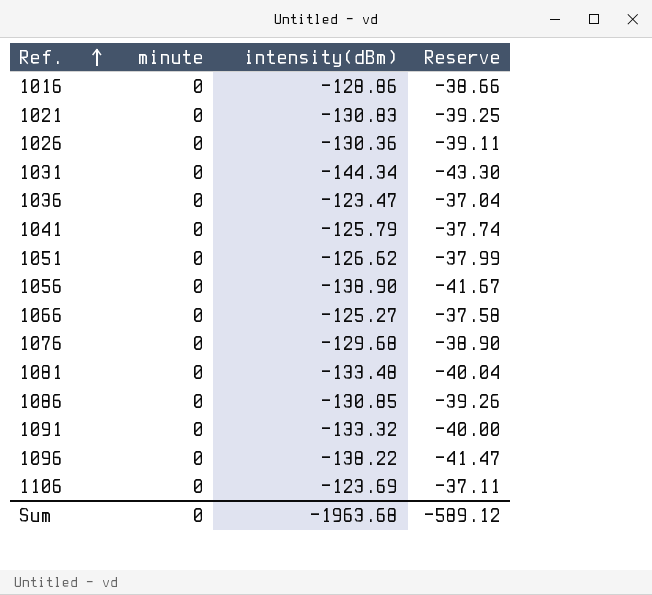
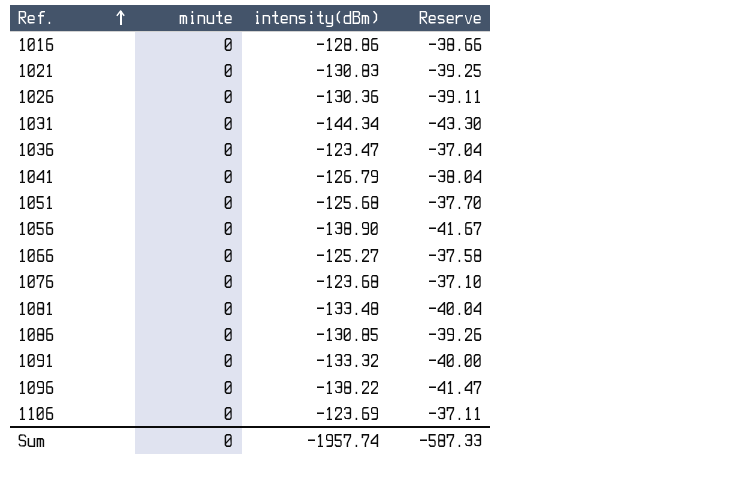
1041 | intensity(dBm): -125.79 -> -126.79
1041 | Reserve: -37.74 -> -38.04
1051 | intensity(dBm): -126.62 -> -125.68
1051 | Reserve: -37.99 -> -37.70
1076 | intensity(dBm): -129.68 -> -123.68
1076 | Reserve: -38.90 -> -37.10
Sum | intensity(dBm): -1963.68 -> -1957.74
Sum | Reserve: -589.12 -> -587.33

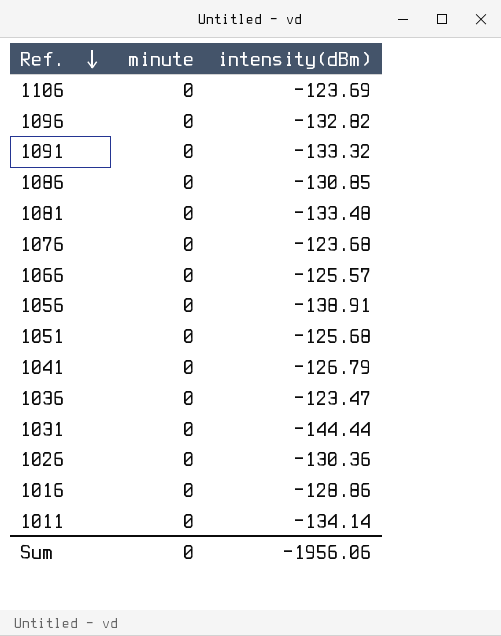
row order: Ref. ascending -> Ref. descending
column Reserve | formula: [intensity(dBm)] * 0.3 -> none
row 1021: 0 | -130.83 | -39.25 -> none
1096 | intensity(dBm): -138.22 -> -132.82
1066 | intensity(dBm): -125.27 -> -125.57
1056 | intensity(dBm): -138.90 -> -138.91
1031 | intensity(dBm): -144.34 -> -144.44
row 1011: none -> 0 | -134.14
Sum | intensity(dBm): -1957.74 -> -1956.06

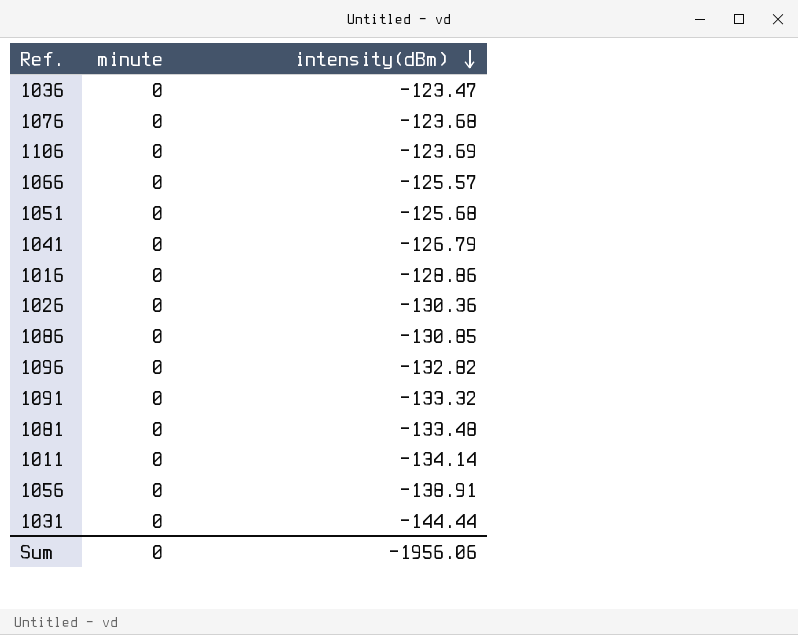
row order: Ref. descending -> intensity(dBm) descending

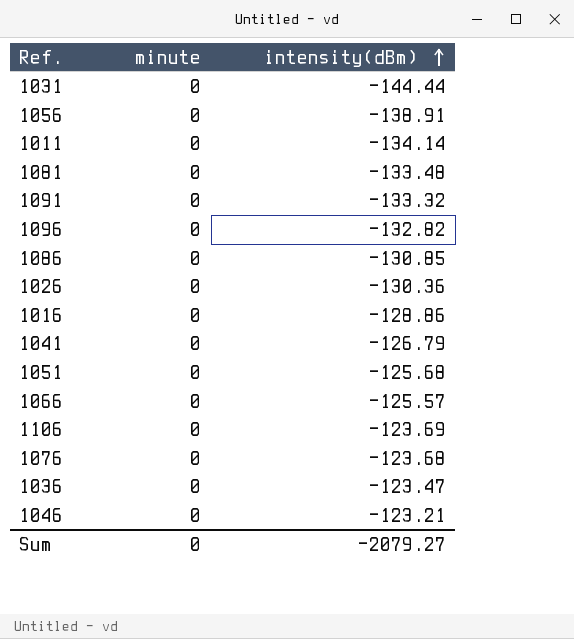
row order: intensity(dBm) descending -> intensity(dBm) ascending
row 1046: none -> 0 | -123.21
Sum | intensity(dBm): -1956.06 -> -2079.27

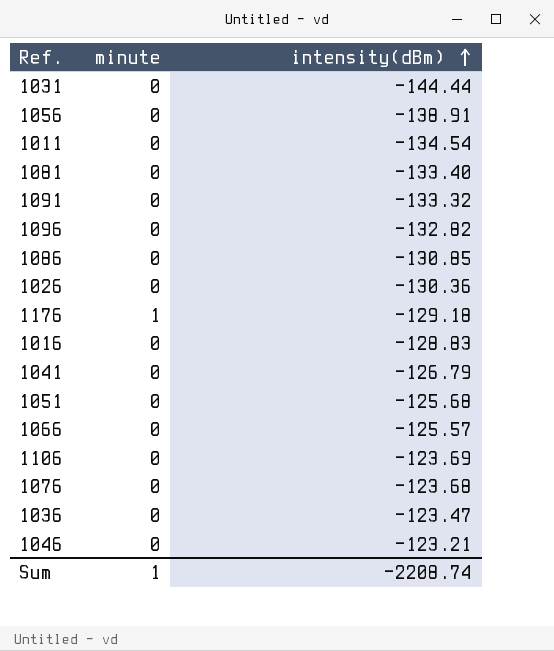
1011 | intensity(dBm): -134.14 -> -134.54
1081 | intensity(dBm): -133.48 -> -133.40
row 1176: none -> 1 | -129.18
1016 | intensity(dBm): -128.86 -> -128.83
Sum | minute: 0 -> 1
Sum | intensity(dBm): -2079.27 -> -2208.74

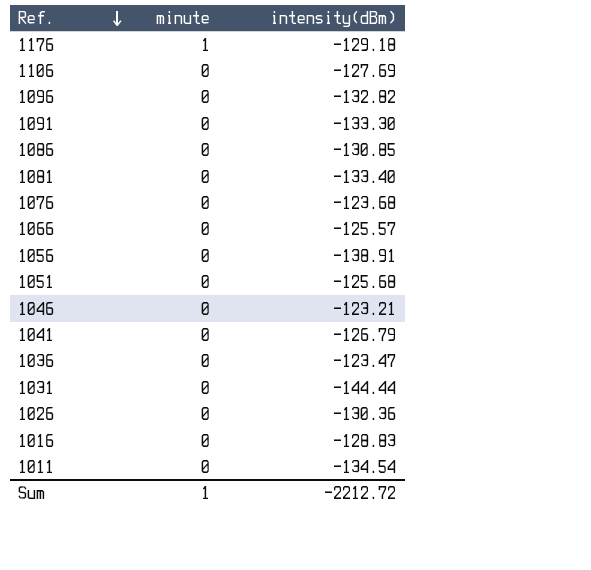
row order: intensity(dBm) ascending -> Ref. descending
1106 | intensity(dBm): -123.69 -> -127.69
1091 | intensity(dBm): -133.32 -> -133.30
Sum | intensity(dBm): -2208.74 -> -2212.72

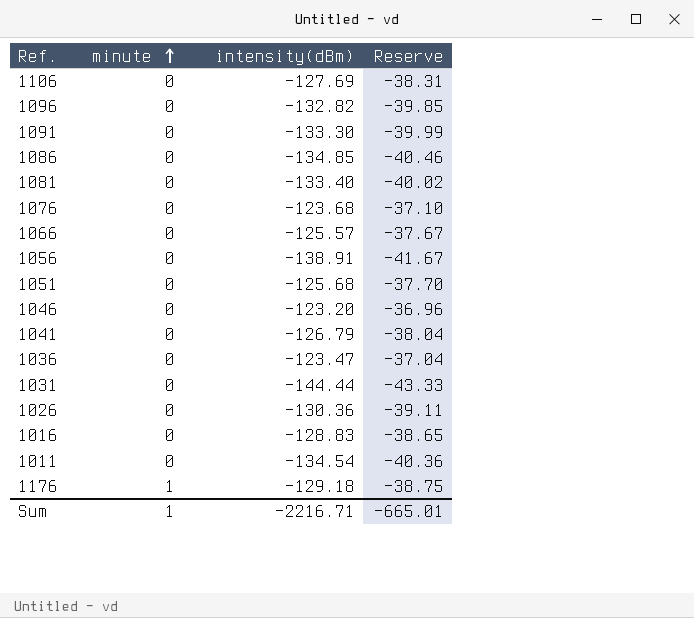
row order: Ref. descending -> minute ascending
column Reserve | formula: none -> [intensity(dBm)] * 0.3
1086 | intensity(dBm): -130.85 -> -134.85
1046 | intensity(dBm): -123.21 -> -123.20
Sum | intensity(dBm): -2212.72 -> -2216.71

